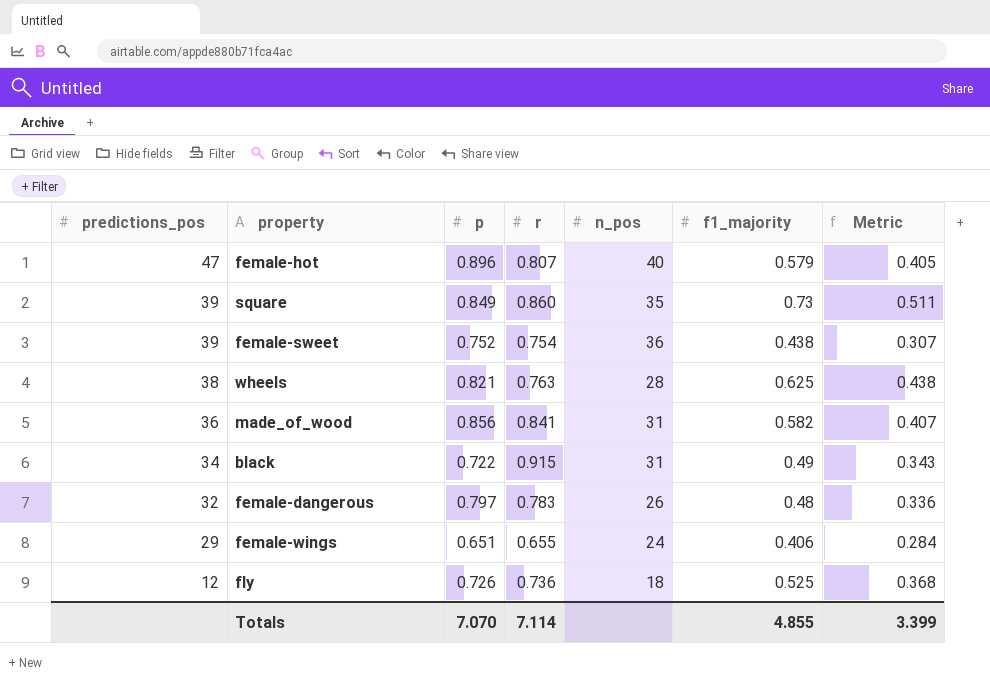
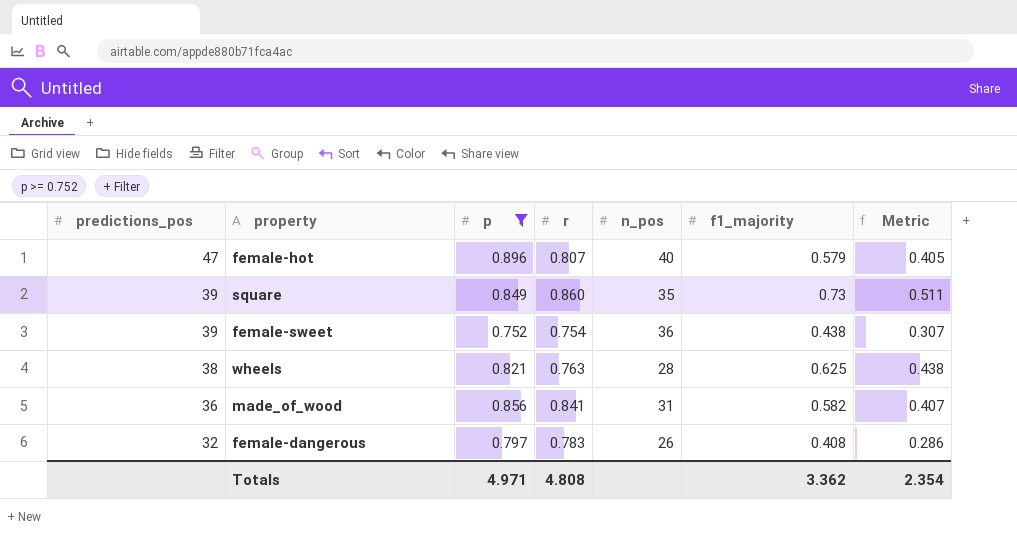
filter: none -> p >= 0.752
female-dangerous | f1_majority: 0.48 -> 0.408
female-dangerous | Metric: 0.336 -> 0.286
Totals | p: 7.070 -> 4.971
Totals | r: 7.114 -> 4.808
Totals | f1_majority: 4.855 -> 3.362
Totals | Metric: 3.399 -> 2.354

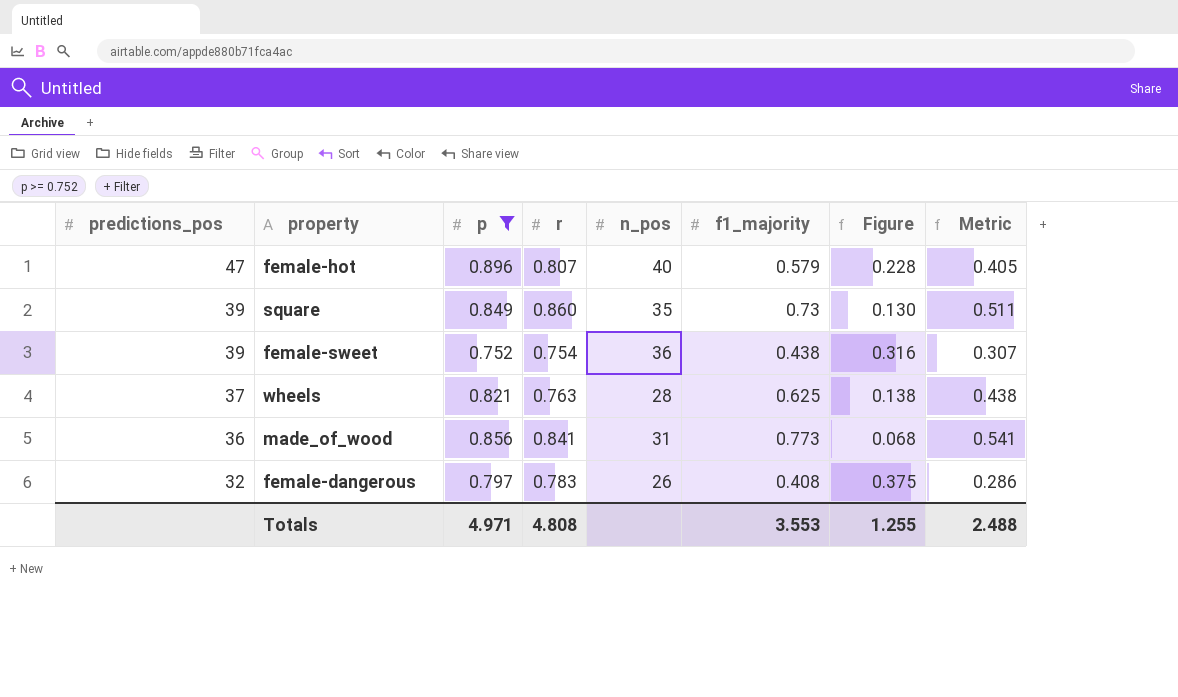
column Figure | formula: none -> [r] - [f1_majority]
wheels | predictions_pos: 38 -> 37
made_of_wood | f1_majority: 0.582 -> 0.773
made_of_wood | Metric: 0.407 -> 0.541
Totals | f1_majority: 3.362 -> 3.553
Totals | Metric: 2.354 -> 2.488

